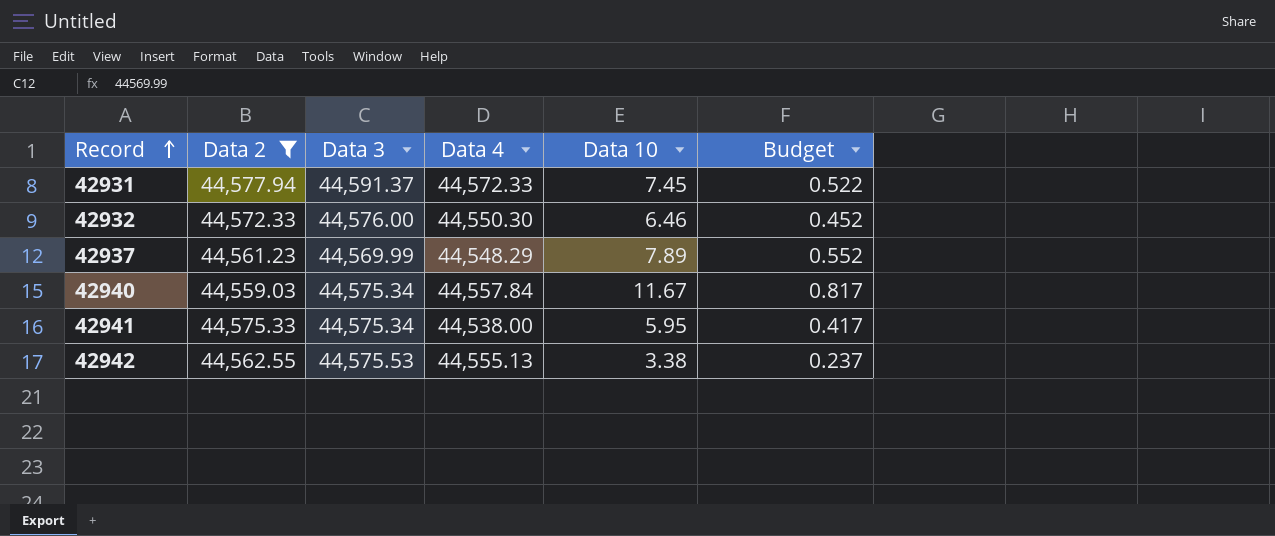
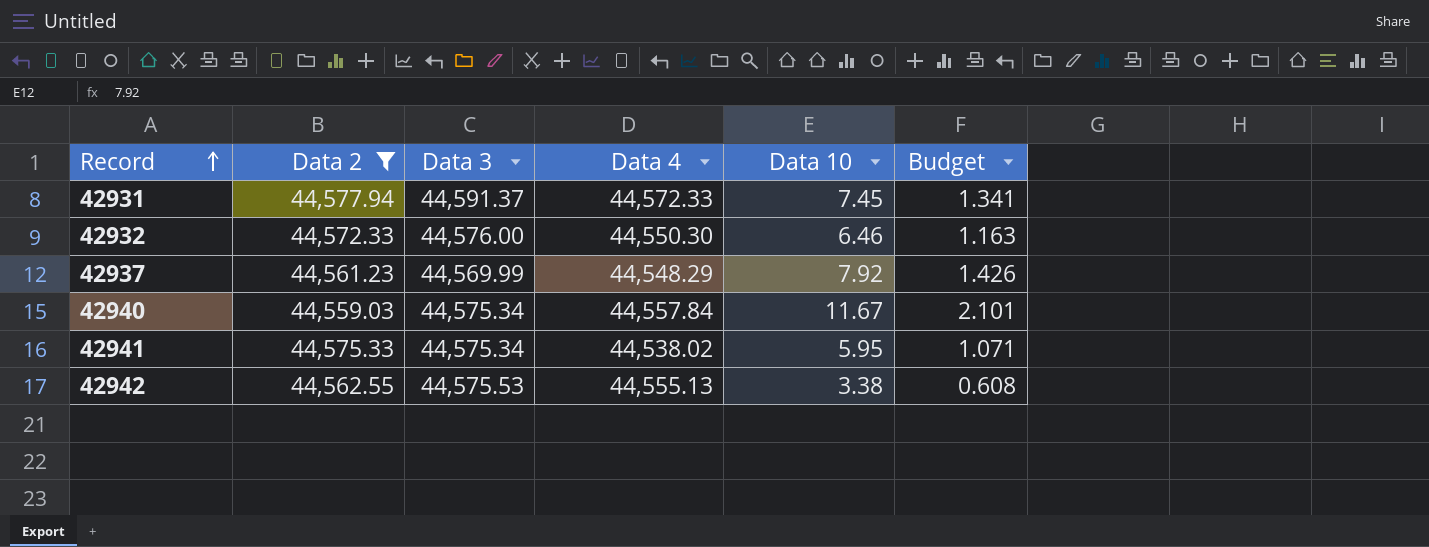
column Budget | formula: [Data 10] * 0.07 -> [Data 10] * 0.18
42937 | Data 10: 7.89 -> 7.92
42941 | Data 4: 44,538.00 -> 44,538.02

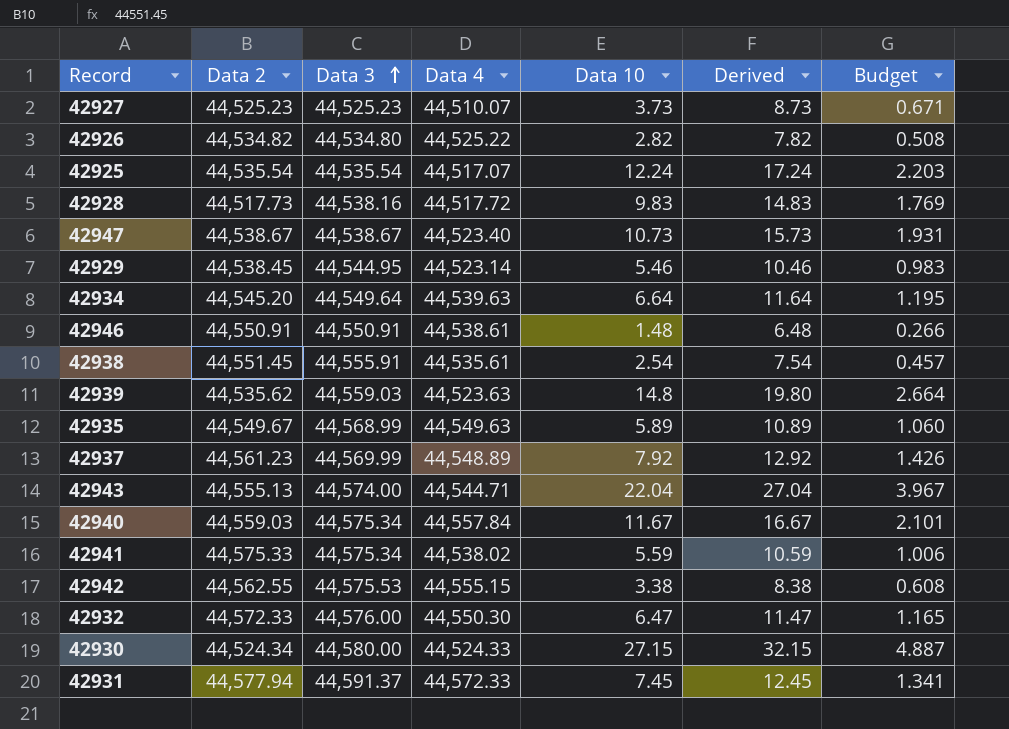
filter: Data 2 >= 44,559.03 -> none
row order: Record ascending -> Data 3 ascending
column Derived | formula: none -> [Data 10] + 5
42937 | Data 4: 44,548.29 -> 44,548.89
42941 | Data 10: 5.95 -> 5.59
42941 | Budget: 1.071 -> 1.006
42942 | Data 4: 44,555.13 -> 44,555.15
42932 | Data 10: 6.46 -> 6.47
42932 | Budget: 1.163 -> 1.165

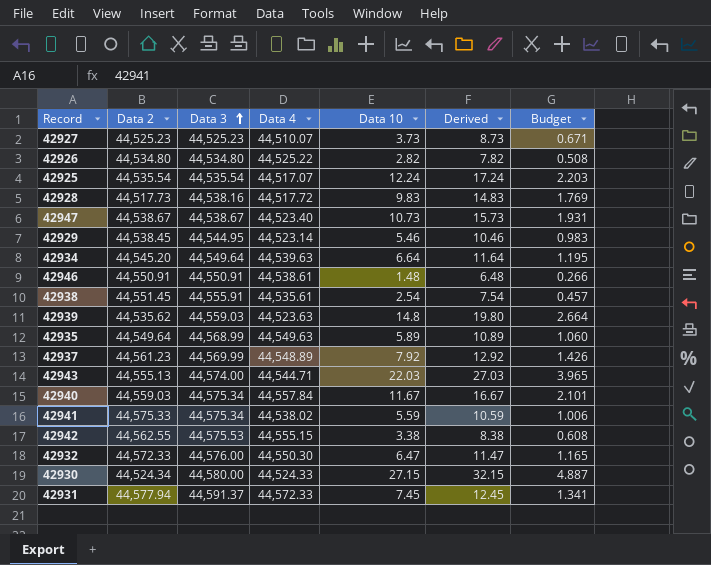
42926 | Data 2: 44,534.82 -> 44,534.80
42935 | Data 2: 44,549.67 -> 44,549.64
42943 | Data 10: 22.04 -> 22.03
42943 | Derived: 27.04 -> 27.03
42943 | Budget: 3.967 -> 3.965

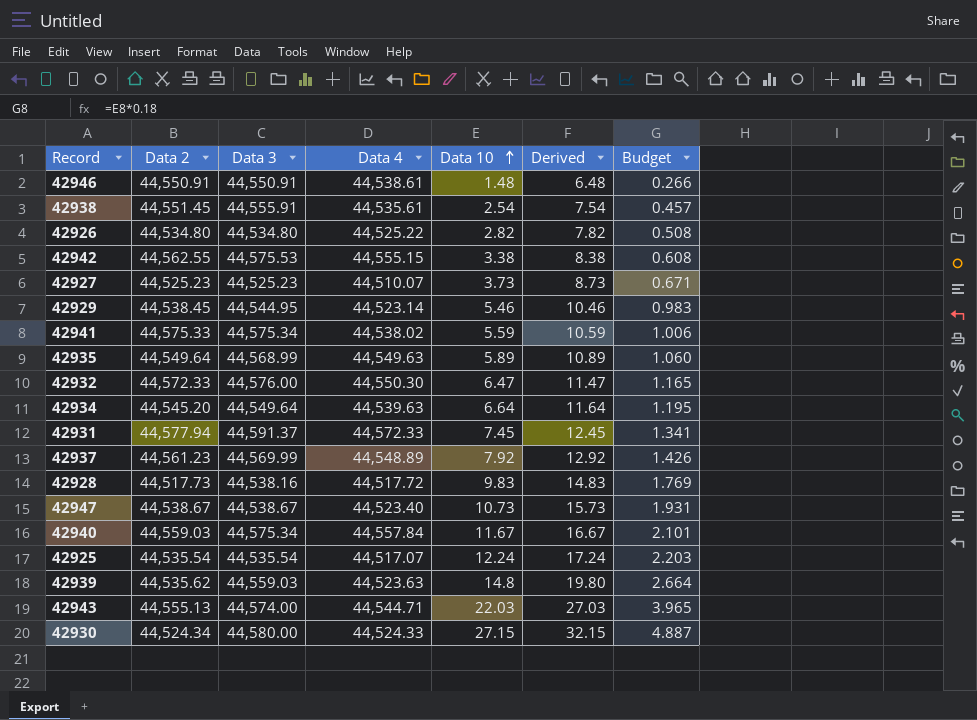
row order: Data 3 ascending -> Data 10 ascending

